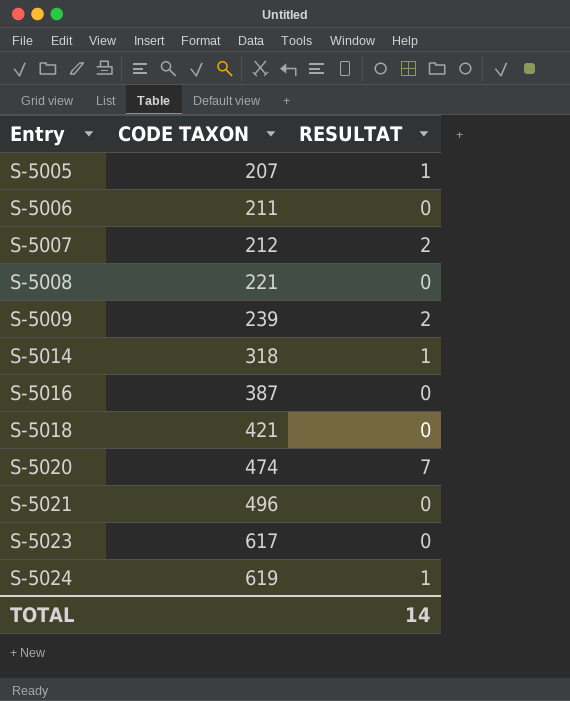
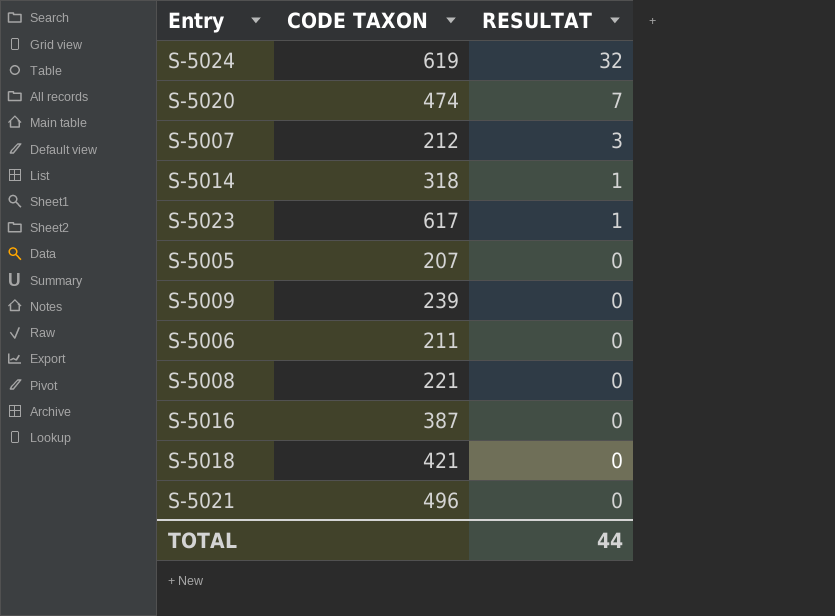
row order: Entry ascending -> RESULTAT descending
S-5024 | RESULTAT: 1 -> 32
S-5007 | RESULTAT: 2 -> 3
S-5023 | RESULTAT: 0 -> 1
S-5005 | RESULTAT: 1 -> 0
S-5009 | RESULTAT: 2 -> 0
TOTAL | RESULTAT: 14 -> 44

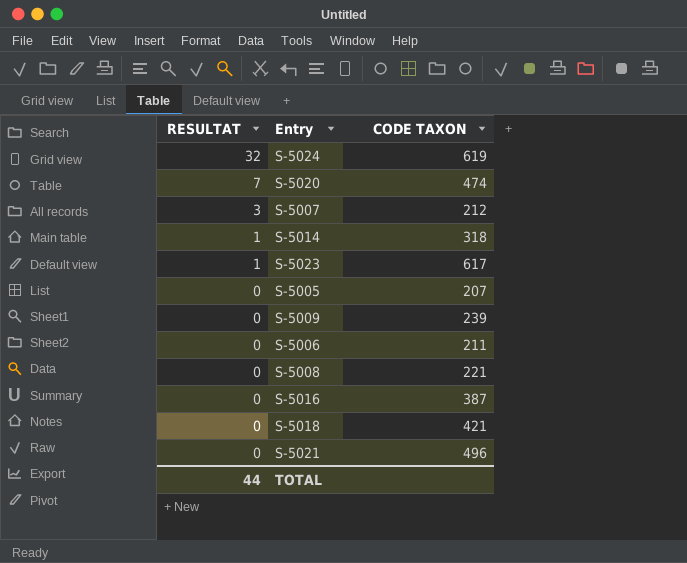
column RESULTAT | position: 3 -> 1

